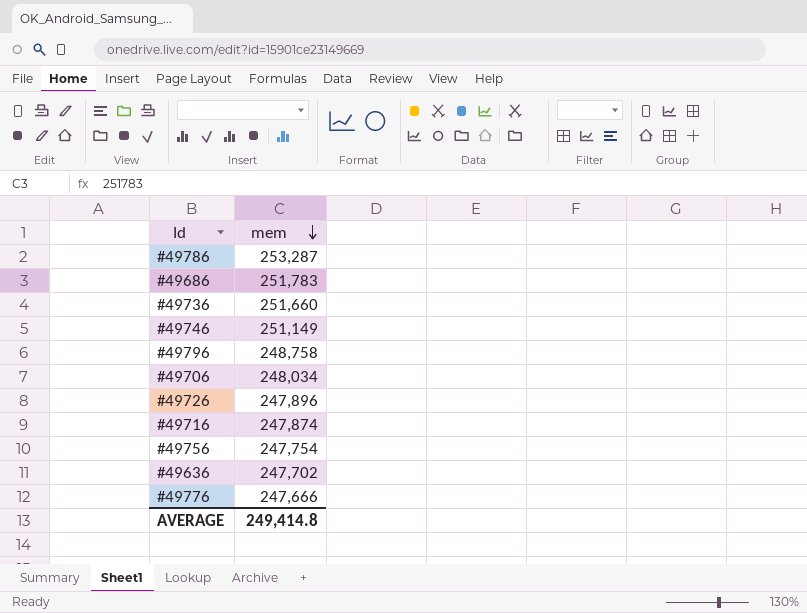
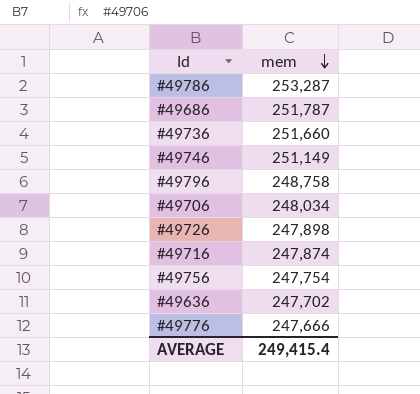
#49686 | mem: 251,783 -> 251,787
#49726 | mem: 247,896 -> 247,898
AVERAGE | mem: 249,414.8 -> 249,415.4

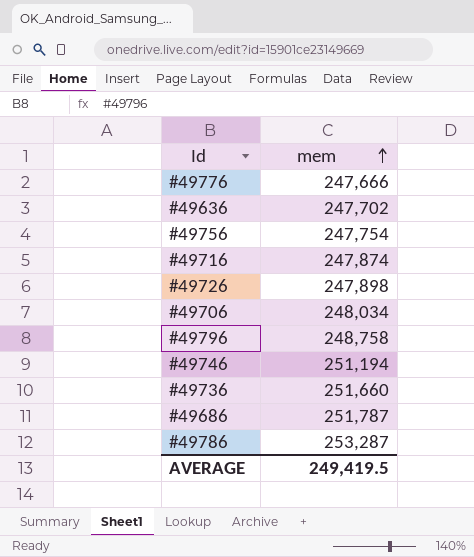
row order: mem descending -> mem ascending
#49746 | mem: 251,149 -> 251,194
AVERAGE | mem: 249,415.4 -> 249,419.5

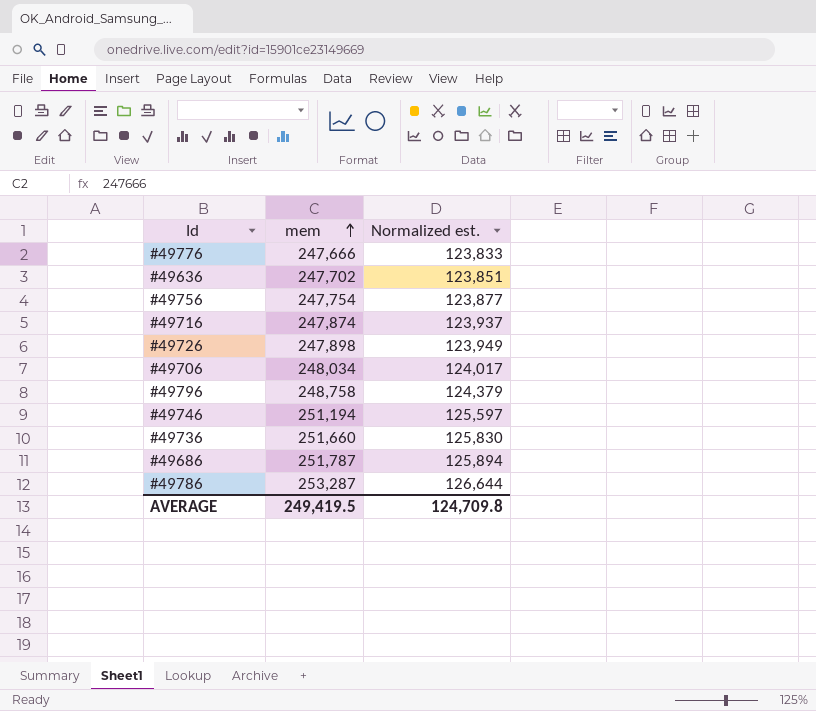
column Normalized est. | formula: none -> [mem] * 0.5

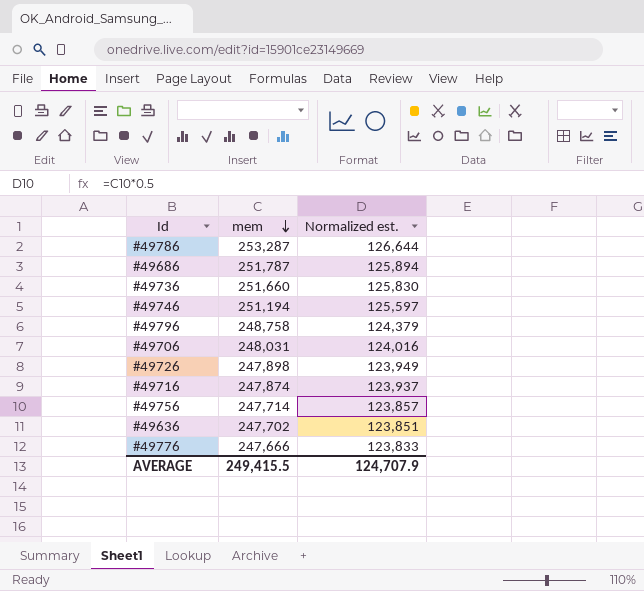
row order: mem ascending -> mem descending
#49706 | mem: 248,034 -> 248,031
#49706 | Normalized est.: 124,017 -> 124,016
#49756 | mem: 247,754 -> 247,714
#49756 | Normalized est.: 123,877 -> 123,857
AVERAGE | mem: 249,419.5 -> 249,415.5
AVERAGE | Normalized est.: 124,709.8 -> 124,707.9

